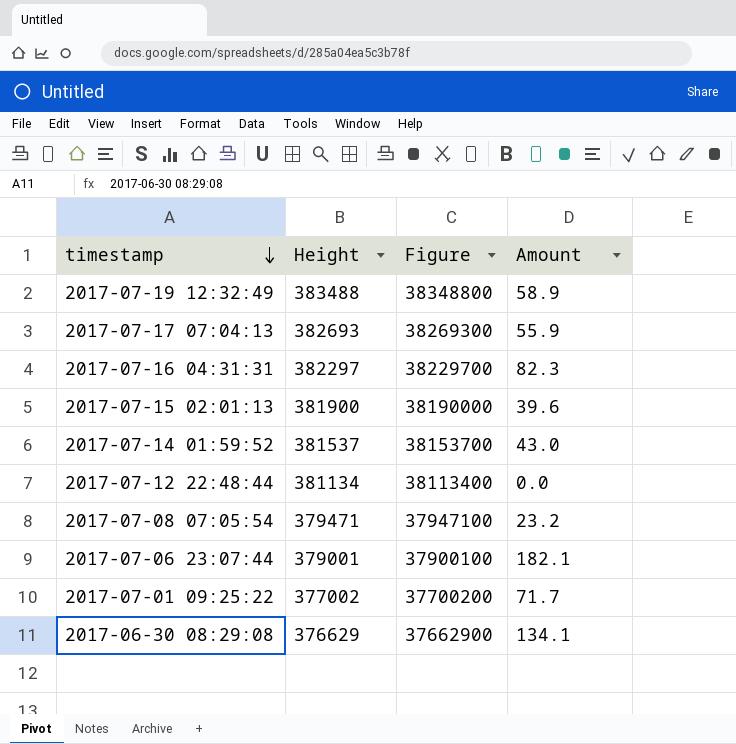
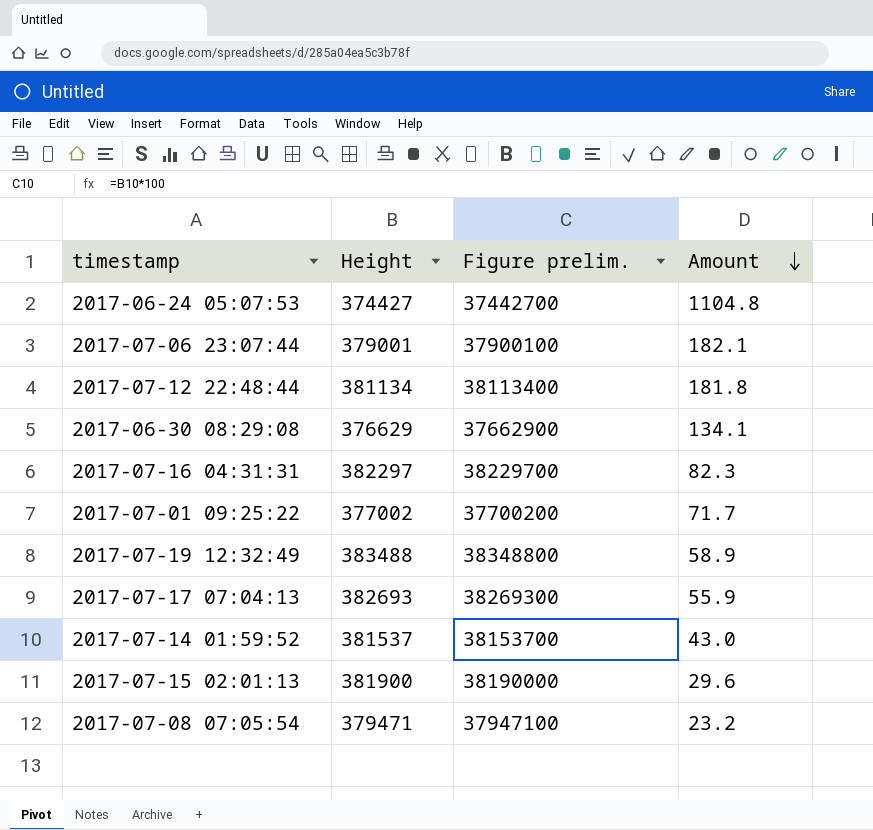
row order: timestamp descending -> Amount descending
column name: Figure -> Figure prelim.
row 2017-06-24 05:07:53: none -> 374427 | 37442700 | 1104.8
2017-07-12 22:48:44 | Amount: 0.0 -> 181.8
2017-07-15 02:01:13 | Amount: 39.6 -> 29.6

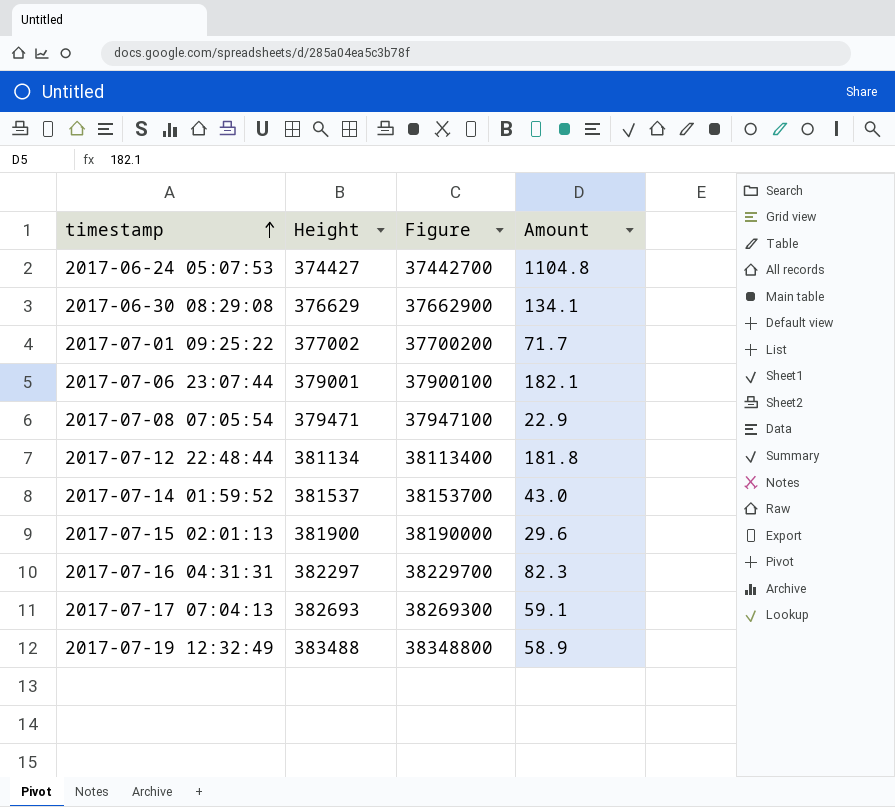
row order: Amount descending -> timestamp ascending
column name: Figure prelim. -> Figure
2017-07-08 07:05:54 | Amount: 23.2 -> 22.9
2017-07-17 07:04:13 | Amount: 55.9 -> 59.1

